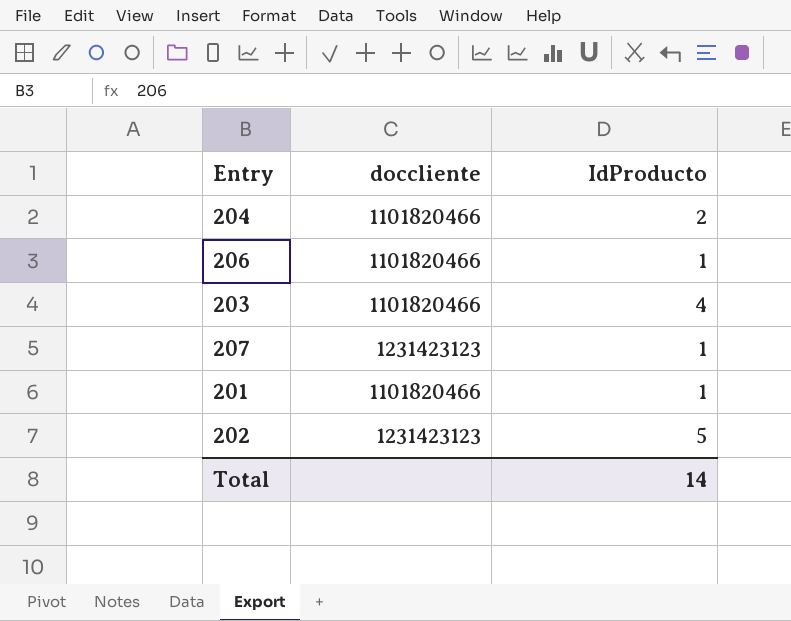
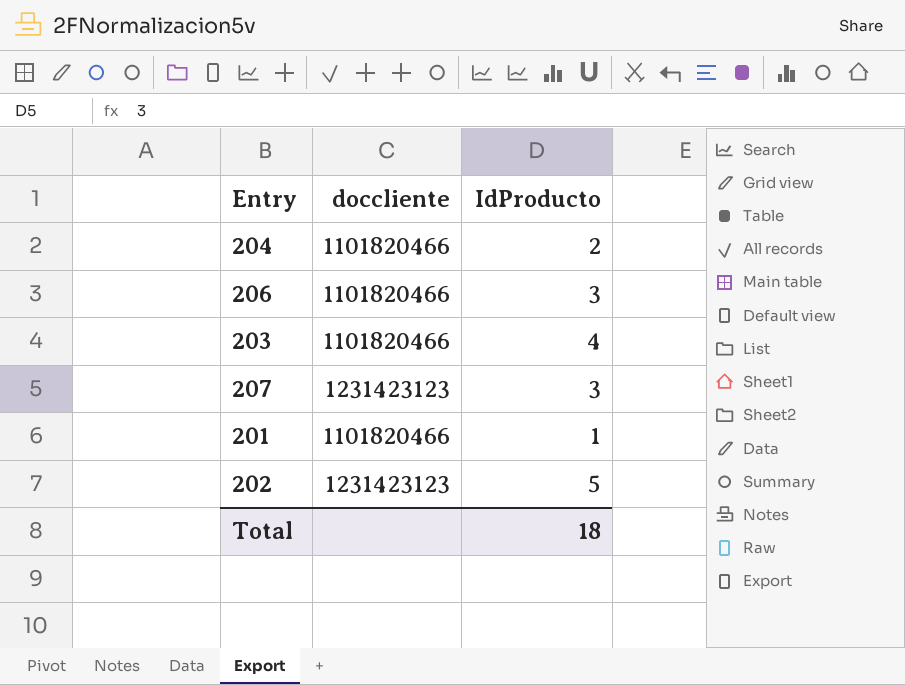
206 | IdProducto: 1 -> 3
207 | IdProducto: 1 -> 3
Total | IdProducto: 14 -> 18

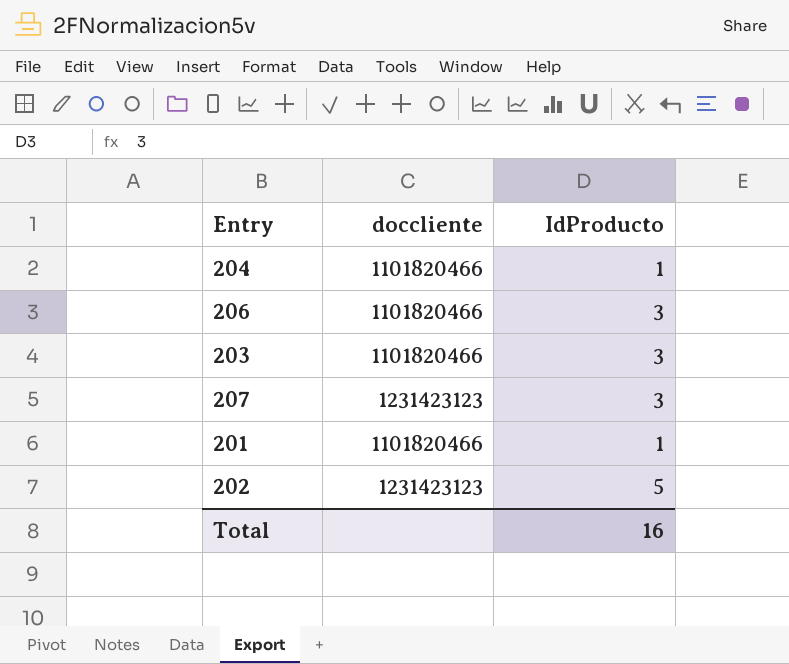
204 | IdProducto: 2 -> 1
203 | IdProducto: 4 -> 3
Total | IdProducto: 18 -> 16

